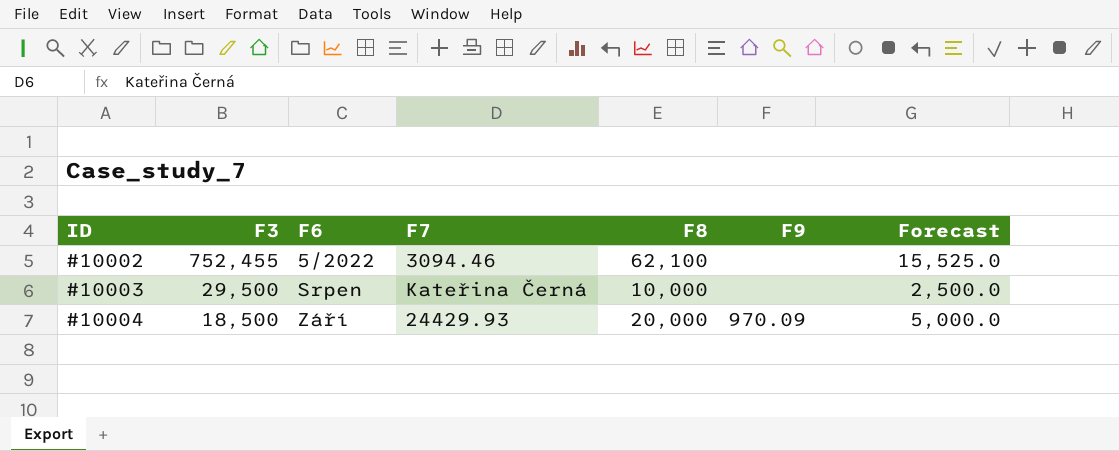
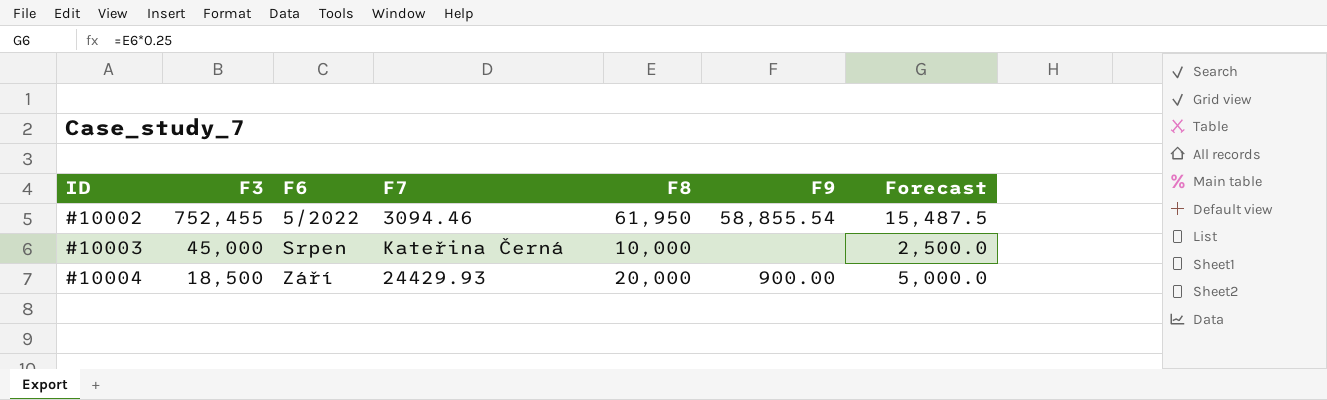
#10002 | F8: 62,100 -> 61,950
#10002 | F9: none -> 58,855.54
#10002 | Forecast: 15,525.0 -> 15,487.5
#10003 | F3: 29,500 -> 45,000
#10004 | F9: 970.09 -> 900.00

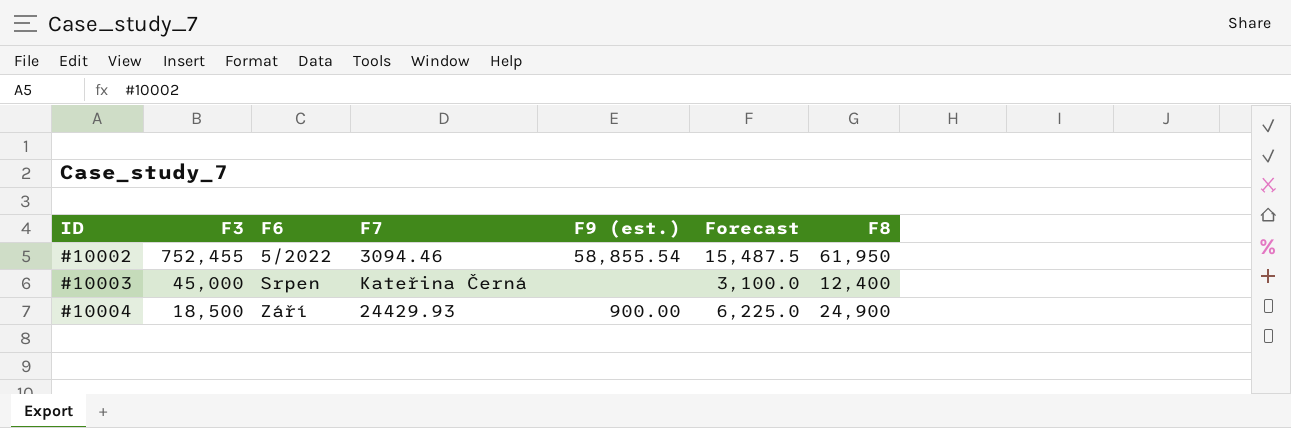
column name: F9 -> F9 (est.)
column F8 | position: 5 -> 7
#10003 | Forecast: 2,500.0 -> 3,100.0
#10003 | F8: 10,000 -> 12,400
#10004 | Forecast: 5,000.0 -> 6,225.0
#10004 | F8: 20,000 -> 24,900

